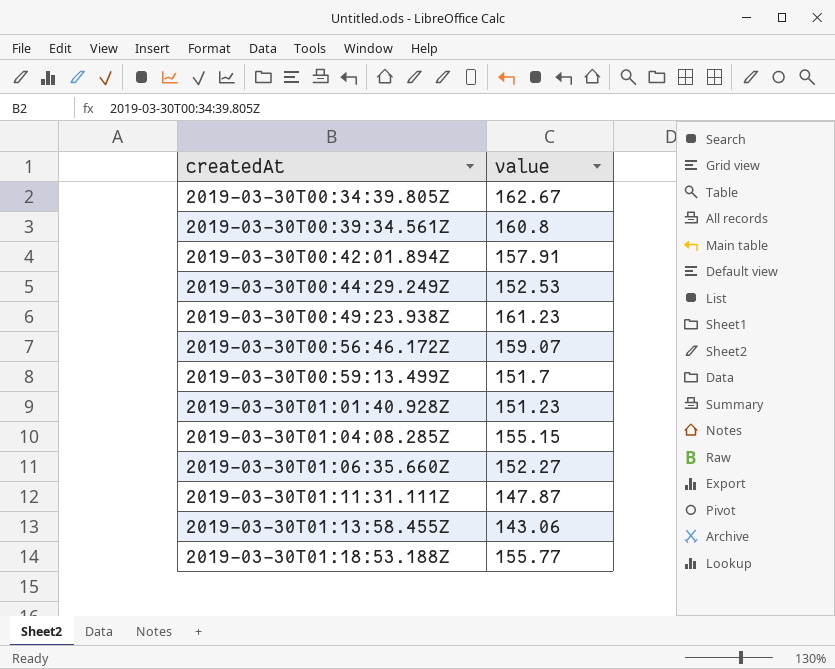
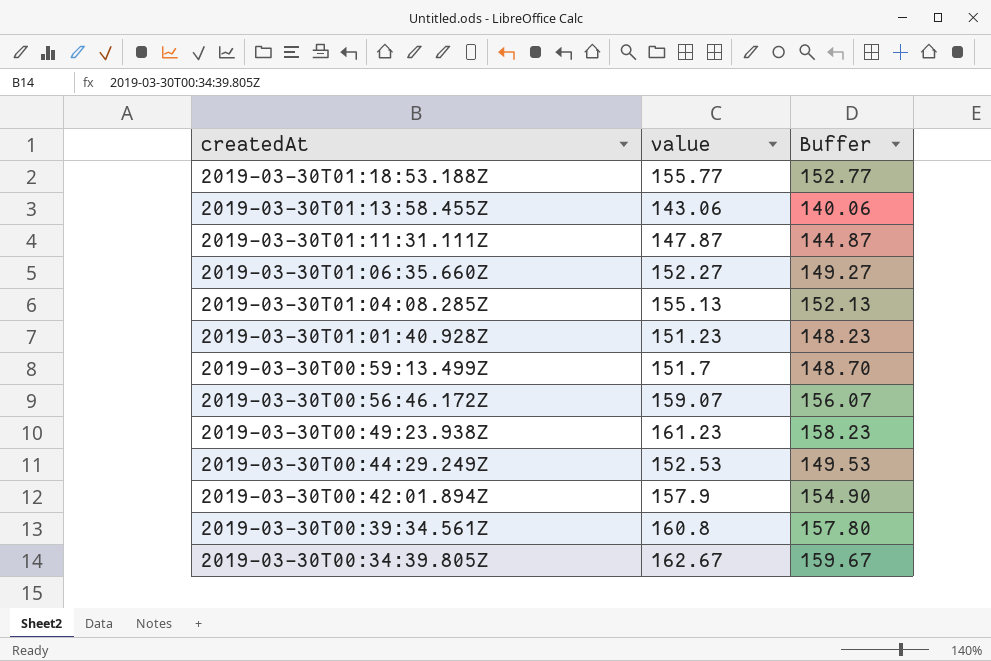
row order: createdAt ascending -> createdAt descending
column Buffer | formula: none -> [value] - 3
2019-03-30T01:04:08.285Z | value: 155.15 -> 155.13
2019-03-30T00:42:01.894Z | value: 157.91 -> 157.9

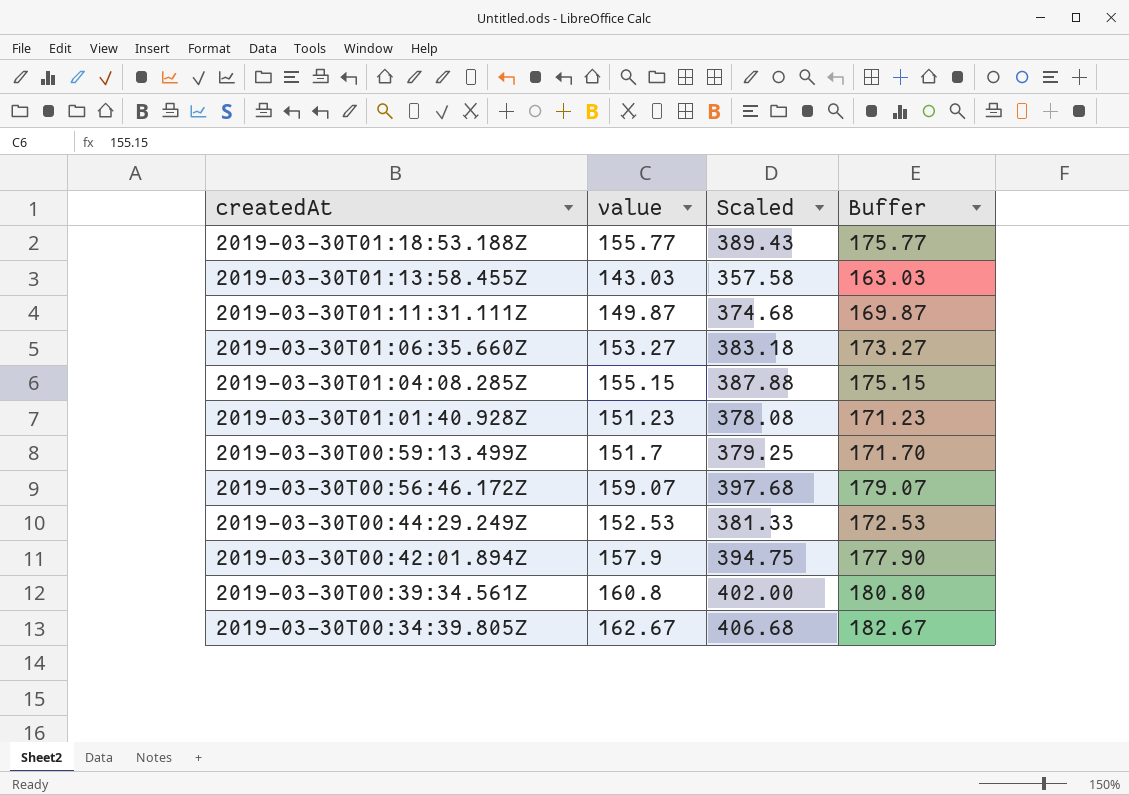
column Scaled | formula: none -> [value] * 2.5
column Buffer | formula: [value] - 3 -> [value] + 20
row 2019-03-30T00:49:23.938Z: 161.23 | 158.23 -> none
2019-03-30T01:13:58.455Z | value: 143.06 -> 143.03
2019-03-30T01:11:31.111Z | value: 147.87 -> 149.87
2019-03-30T01:06:35.660Z | value: 152.27 -> 153.27
2019-03-30T01:04:08.285Z | value: 155.13 -> 155.15

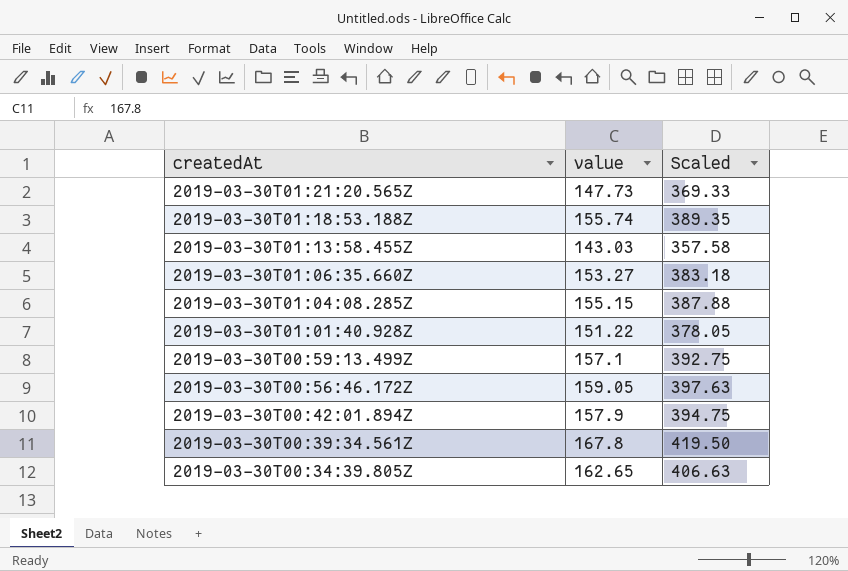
column Buffer | formula: [value] + 20 -> none
row 2019-03-30T01:11:31.111Z: 149.87 | 374.68 | 169.87 -> none
row 2019-03-30T00:44:29.249Z: 152.53 | 381.33 | 172.53 -> none
row 2019-03-30T01:21:20.565Z: none -> 147.73 | 369.33
2019-03-30T01:18:53.188Z | value: 155.77 -> 155.74
2019-03-30T01:18:53.188Z | Scaled: 389.43 -> 389.35
2019-03-30T01:01:40.928Z | value: 151.23 -> 151.22
2019-03-30T01:01:40.928Z | Scaled: 378.08 -> 378.05
2019-03-30T00:59:13.499Z | value: 151.7 -> 157.1
2019-03-30T00:59:13.499Z | Scaled: 379.25 -> 392.75
2019-03-30T00:56:46.172Z | value: 159.07 -> 159.05
2019-03-30T00:56:46.172Z | Scaled: 397.68 -> 397.63
2019-03-30T00:39:34.561Z | value: 160.8 -> 167.8
2019-03-30T00:39:34.561Z | Scaled: 402.00 -> 419.50
2019-03-30T00:34:39.805Z | value: 162.67 -> 162.65
2019-03-30T00:34:39.805Z | Scaled: 406.68 -> 406.63

